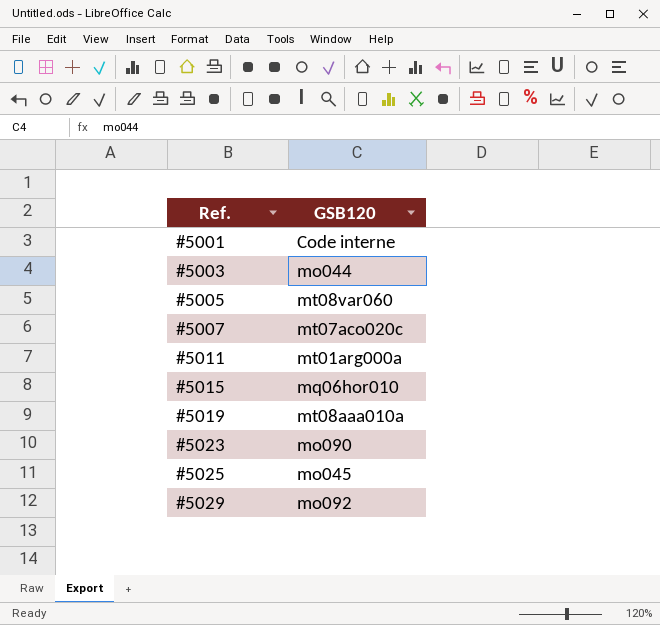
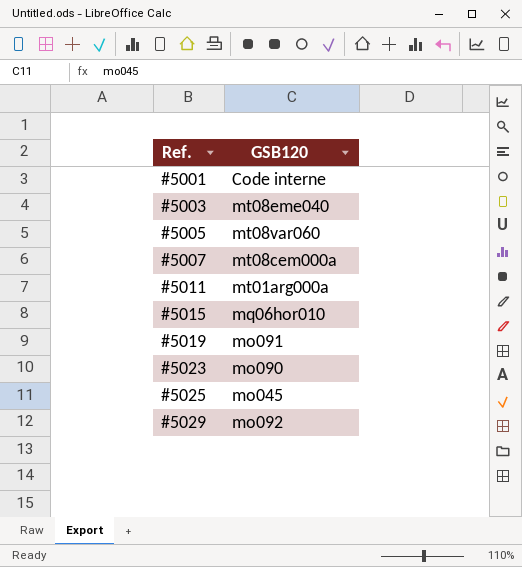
#5003 | GSB120: mo044 -> mt08eme040
#5007 | GSB120: mt07aco020c -> mt08cem000a
#5019 | GSB120: mt08aaa010a -> mo091

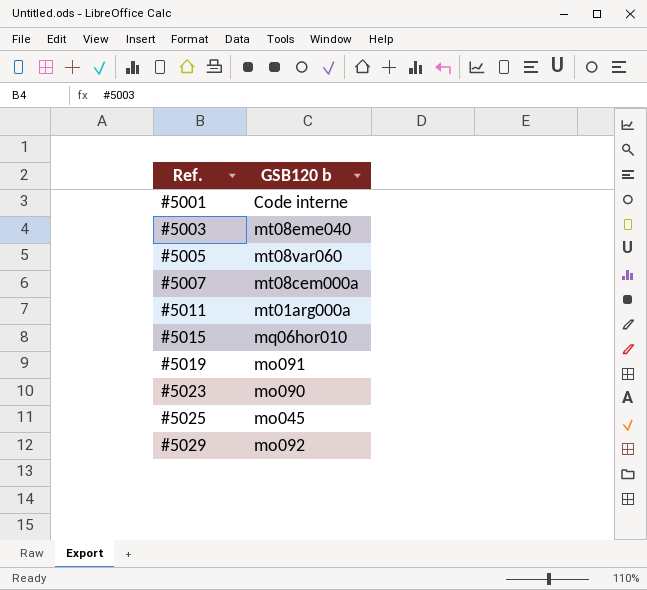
column name: GSB120 -> GSB120 b

